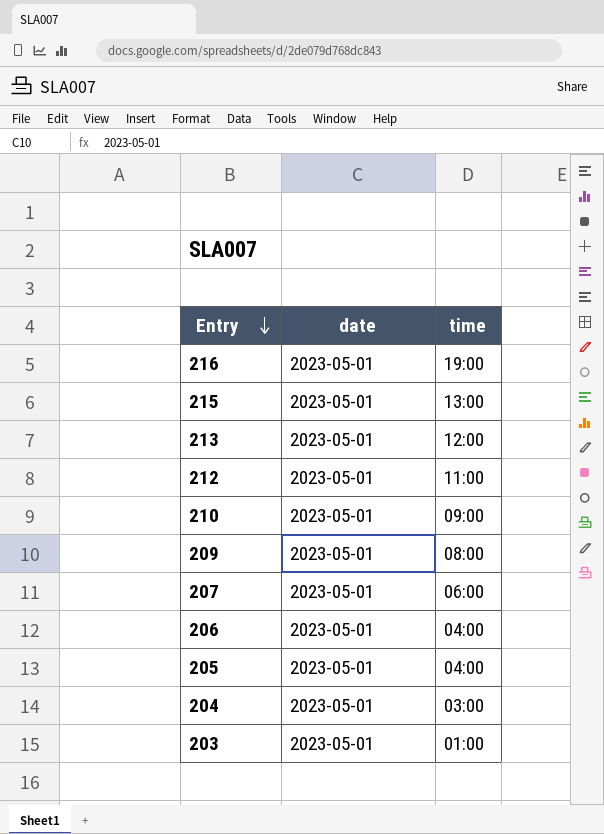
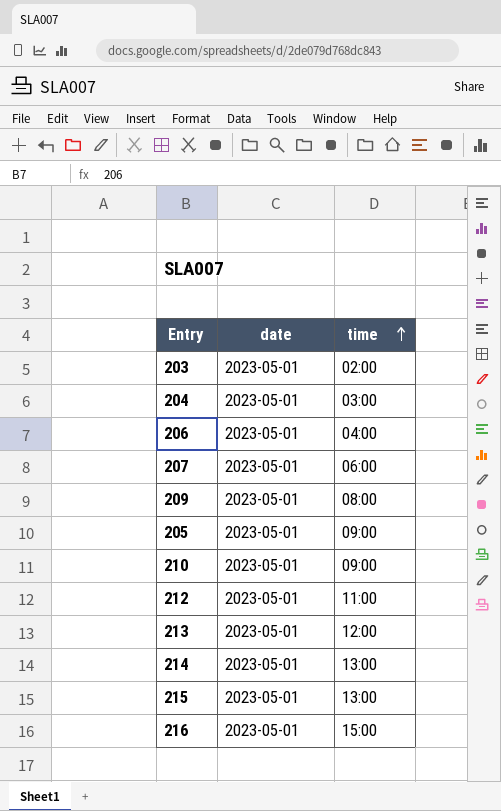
row order: Entry descending -> time ascending
203 | time: 01:00 -> 02:00
205 | time: 04:00 -> 09:00
row 214: none -> 2023-05-01 | 13:00
216 | time: 19:00 -> 15:00

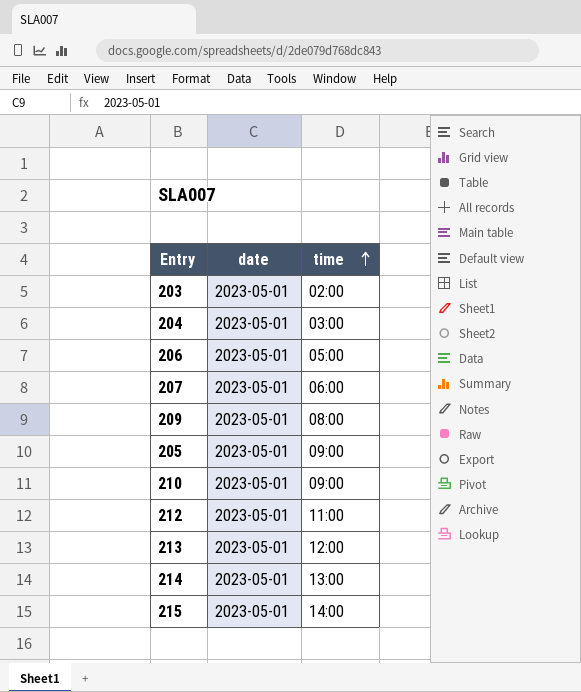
row 216: 2023-05-01 | 15:00 -> none
206 | time: 04:00 -> 05:00
215 | time: 13:00 -> 14:00

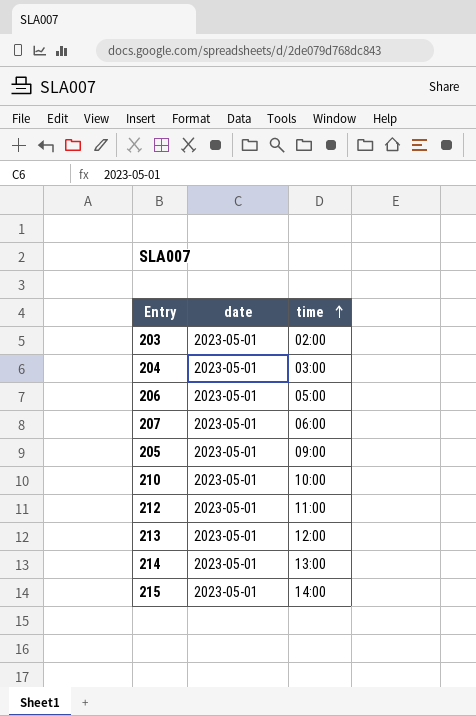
row 209: 2023-05-01 | 08:00 -> none
210 | time: 09:00 -> 10:00

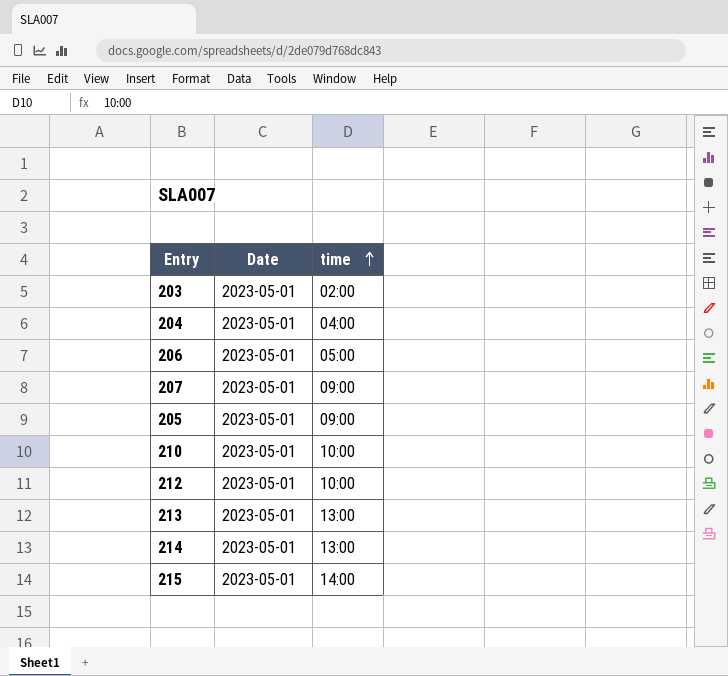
column name: date -> Date
204 | time: 03:00 -> 04:00
207 | time: 06:00 -> 09:00
212 | time: 11:00 -> 10:00
213 | time: 12:00 -> 13:00

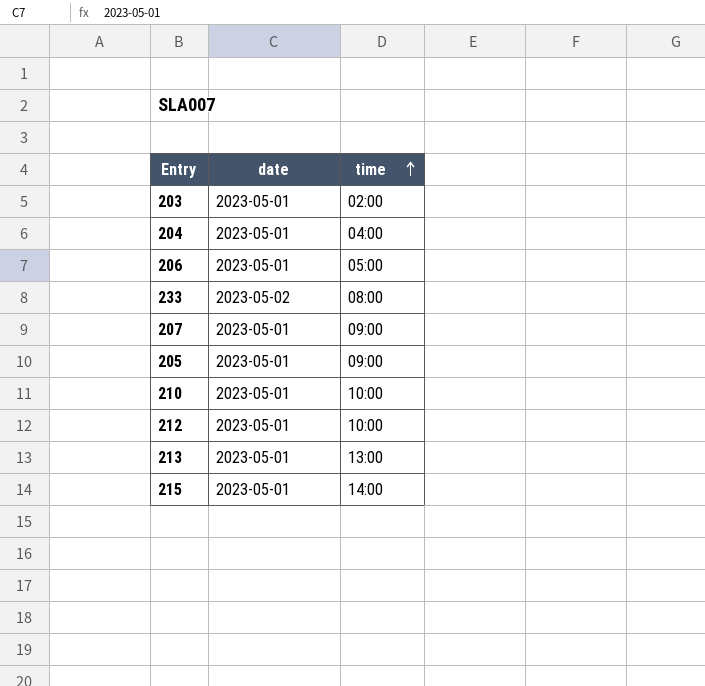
column name: Date -> date
row 214: 2023-05-01 | 13:00 -> none
row 233: none -> 2023-05-02 | 08:00

